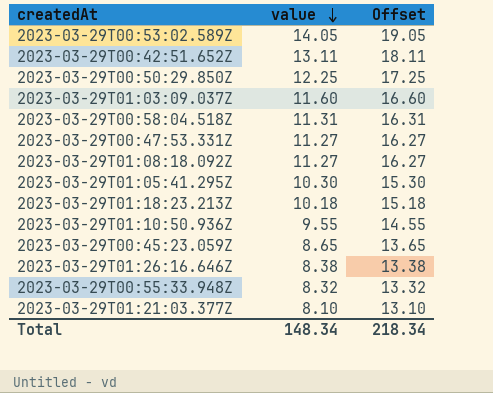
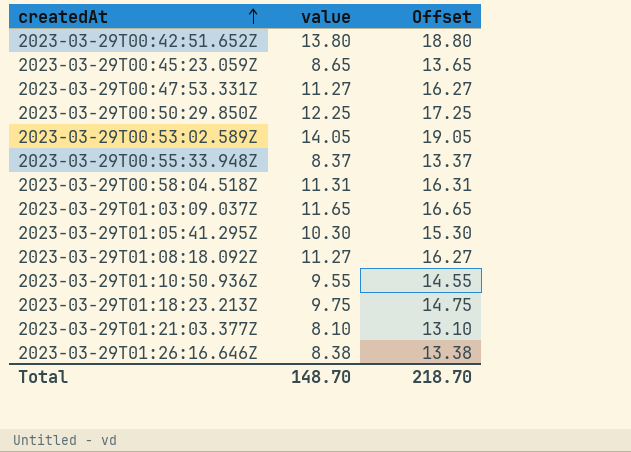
row order: value descending -> createdAt ascending
2023-03-29T00:42:51.652Z | value: 13.11 -> 13.80
2023-03-29T00:42:51.652Z | Offset: 18.11 -> 18.80
2023-03-29T00:55:33.948Z | value: 8.32 -> 8.37
2023-03-29T00:55:33.948Z | Offset: 13.32 -> 13.37
2023-03-29T01:03:09.037Z | value: 11.60 -> 11.65
2023-03-29T01:03:09.037Z | Offset: 16.60 -> 16.65
2023-03-29T01:18:23.213Z | value: 10.18 -> 9.75
2023-03-29T01:18:23.213Z | Offset: 15.18 -> 14.75
Total | value: 148.34 -> 148.70
Total | Offset: 218.34 -> 218.70

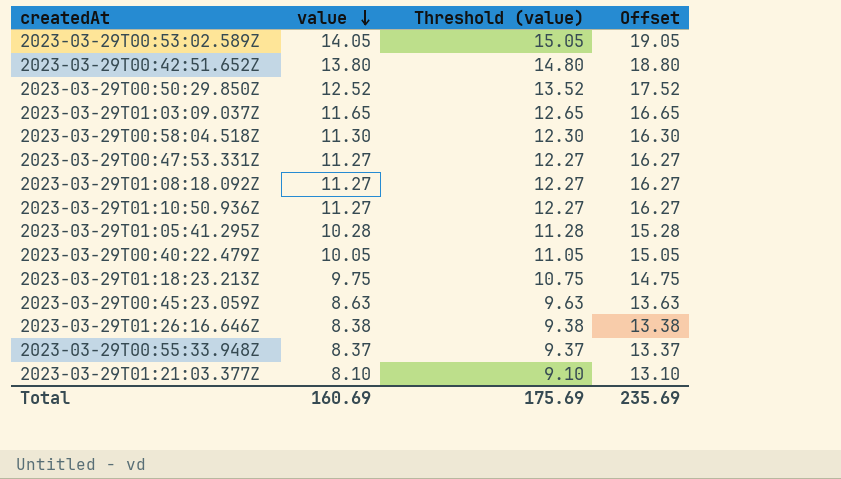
row order: createdAt ascending -> value descending
column Threshold (value) | formula: none -> [value] + 1
2023-03-29T00:50:29.850Z | value: 12.25 -> 12.52
2023-03-29T00:50:29.850Z | Offset: 17.25 -> 17.52
2023-03-29T00:58:04.518Z | value: 11.31 -> 11.30
2023-03-29T00:58:04.518Z | Offset: 16.31 -> 16.30
2023-03-29T01:10:50.936Z | value: 9.55 -> 11.27
2023-03-29T01:10:50.936Z | Offset: 14.55 -> 16.27
2023-03-29T01:05:41.295Z | value: 10.30 -> 10.28
2023-03-29T01:05:41.295Z | Offset: 15.30 -> 15.28
row 2023-03-29T00:40:22.479Z: none -> 10.05 | 11.05 | 15.05
2023-03-29T00:45:23.059Z | value: 8.65 -> 8.63
2023-03-29T00:45:23.059Z | Offset: 13.65 -> 13.63
Total | value: 148.70 -> 160.69
Total | Offset: 218.70 -> 235.69

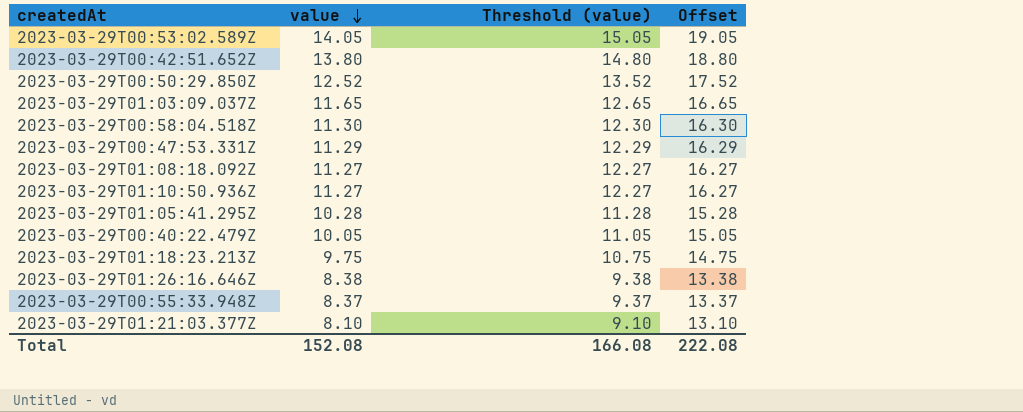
row 2023-03-29T00:45:23.059Z: 8.63 | 9.63 | 13.63 -> none
2023-03-29T00:47:53.331Z | value: 11.27 -> 11.29
2023-03-29T00:47:53.331Z | Threshold (value): 12.27 -> 12.29
2023-03-29T00:47:53.331Z | Offset: 16.27 -> 16.29
Total | value: 160.69 -> 152.08
Total | Threshold (value): 175.69 -> 166.08
Total | Offset: 235.69 -> 222.08

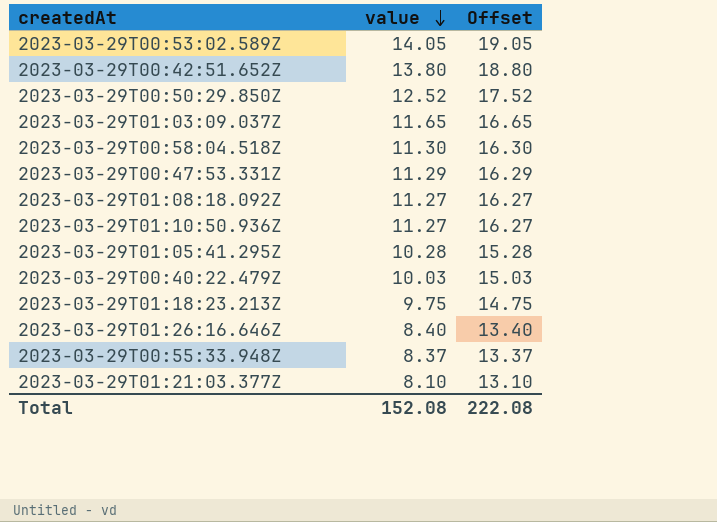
column Threshold (value) | formula: [value] + 1 -> none
2023-03-29T00:40:22.479Z | value: 10.05 -> 10.03
2023-03-29T00:40:22.479Z | Offset: 15.05 -> 15.03
2023-03-29T01:26:16.646Z | value: 8.38 -> 8.40
2023-03-29T01:26:16.646Z | Offset: 13.38 -> 13.40

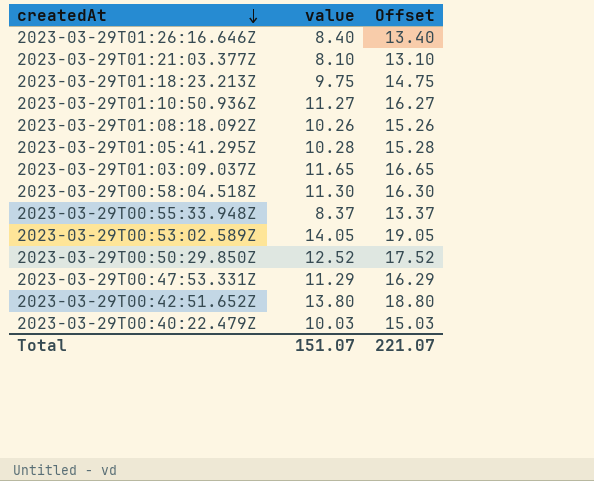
row order: value descending -> createdAt descending
2023-03-29T01:08:18.092Z | value: 11.27 -> 10.26
2023-03-29T01:08:18.092Z | Offset: 16.27 -> 15.26
Total | value: 152.08 -> 151.07
Total | Offset: 222.08 -> 221.07

